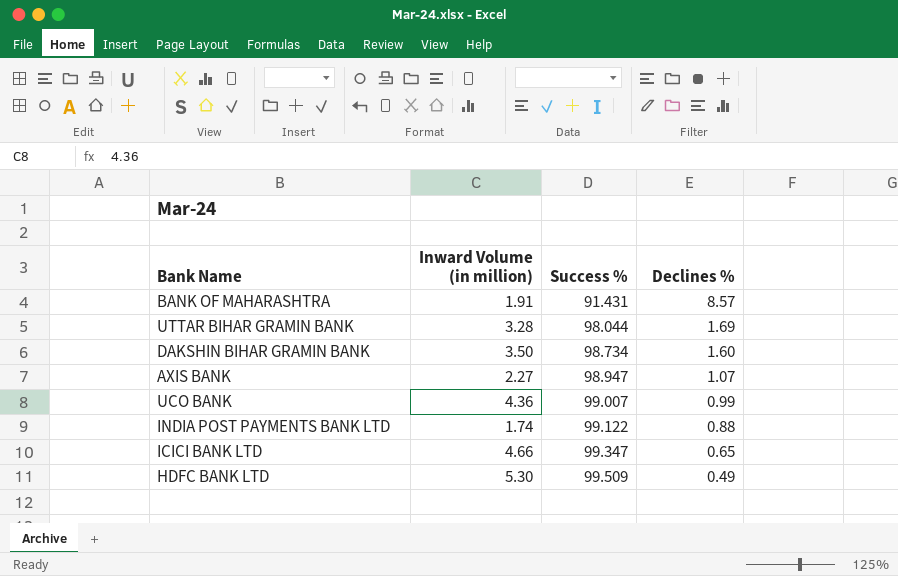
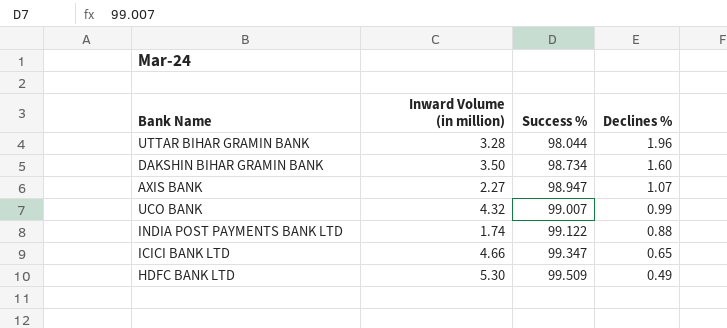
row BANK OF MAHARASHTRA: 1.91 | 91.431 | 8.57 -> none
UTTAR BIHAR GRAMIN BANK | Declines %: 1.69 -> 1.96
UCO BANK | Inward Volume (in million): 4.36 -> 4.32

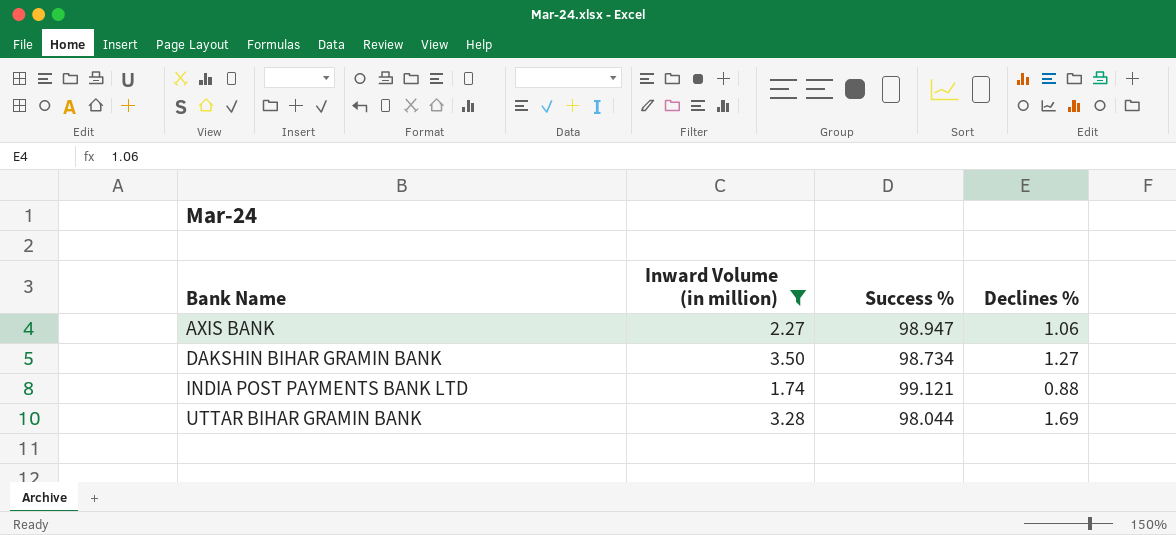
filter: none -> Inward Volume (in million) <= 3.50
row order: Success % ascending -> Bank Name ascending
AXIS BANK | Declines %: 1.07 -> 1.06
DAKSHIN BIHAR GRAMIN BANK | Declines %: 1.60 -> 1.27
INDIA POST PAYMENTS BANK LTD | Success %: 99.122 -> 99.121
UTTAR BIHAR GRAMIN BANK | Declines %: 1.96 -> 1.69

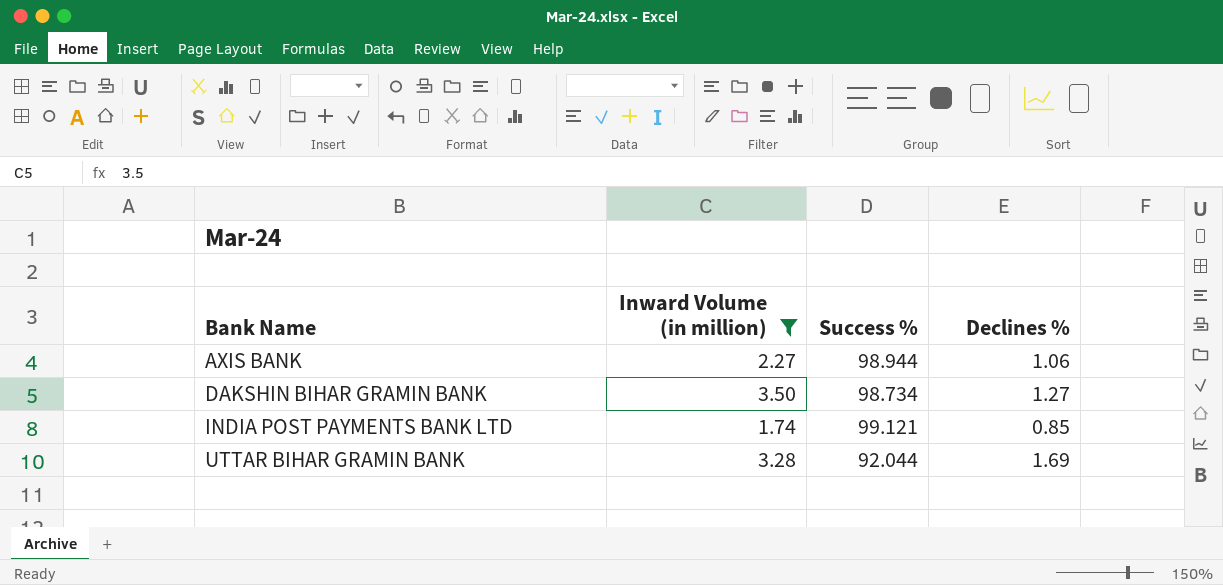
AXIS BANK | Success %: 98.947 -> 98.944
INDIA POST PAYMENTS BANK LTD | Declines %: 0.88 -> 0.85
UTTAR BIHAR GRAMIN BANK | Success %: 98.044 -> 92.044

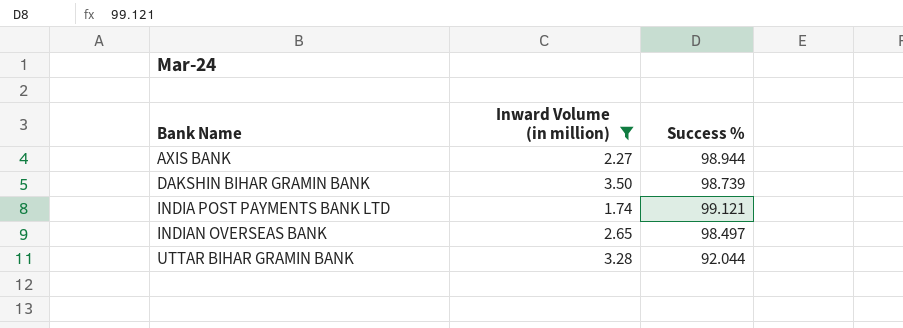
column Declines % | position: 4 -> none
DAKSHIN BIHAR GRAMIN BANK | Success %: 98.734 -> 98.739
row INDIAN OVERSEAS BANK: none -> 2.65 | 98.497

